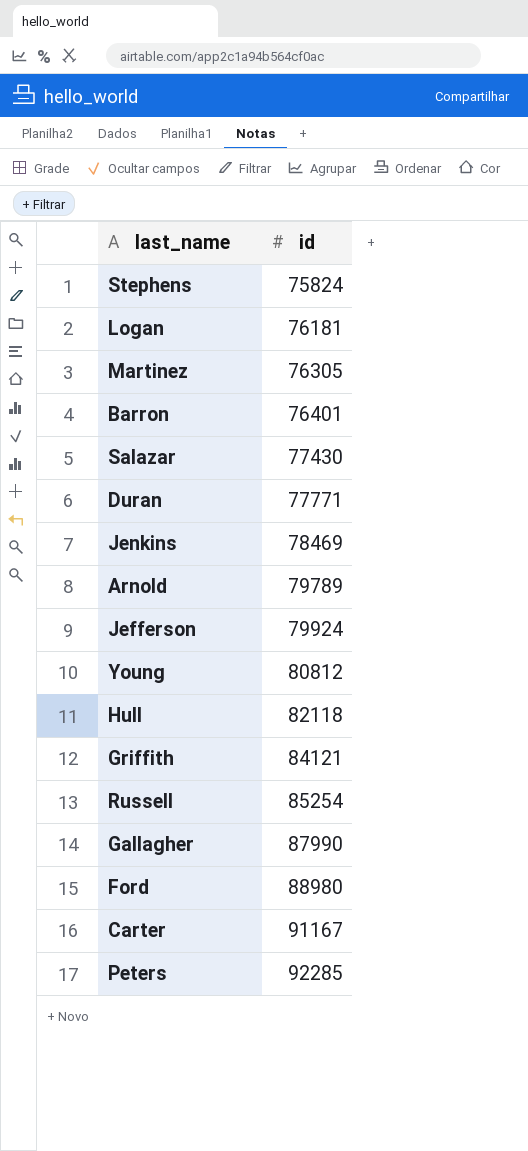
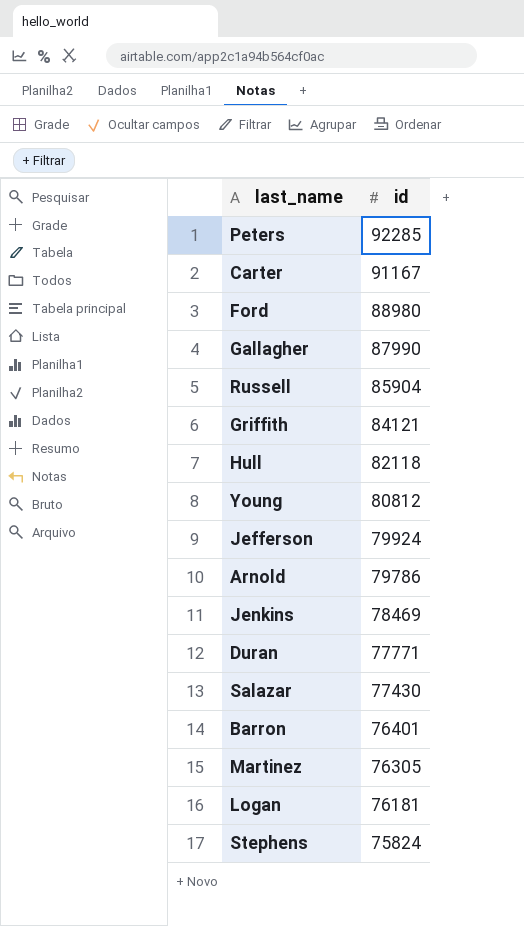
row order: id ascending -> id descending
Russell | id: 85254 -> 85904
Arnold | id: 79789 -> 79786

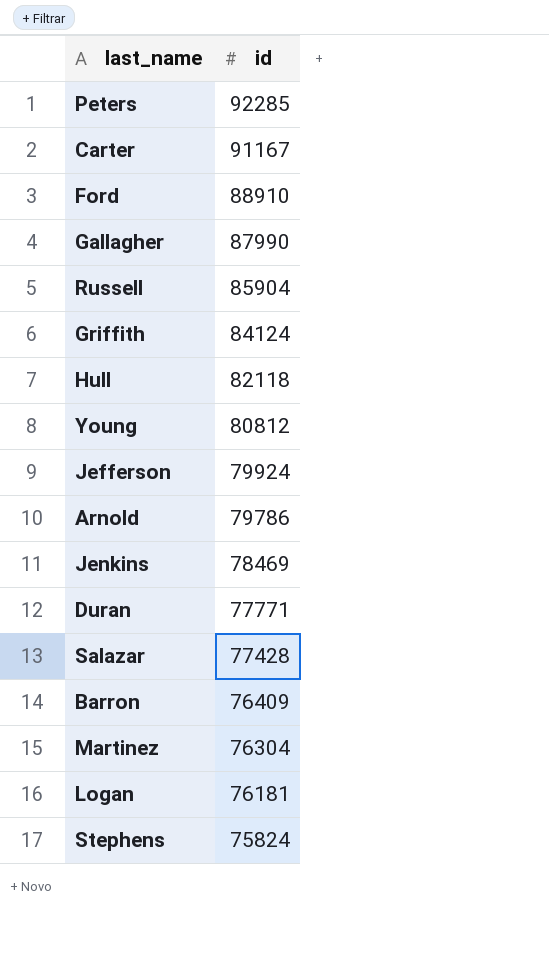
Ford | id: 88980 -> 88910
Griffith | id: 84121 -> 84124
Salazar | id: 77430 -> 77428
Barron | id: 76401 -> 76409
Martinez | id: 76305 -> 76304

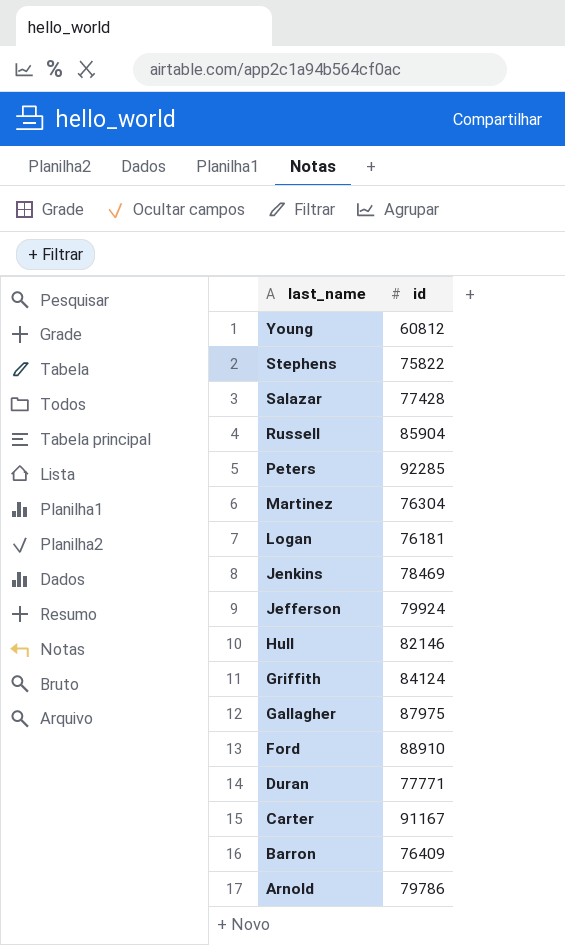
row order: id descending -> last_name descending
Young | id: 80812 -> 60812
Stephens | id: 75824 -> 75822
Hull | id: 82118 -> 82146
Gallagher | id: 87990 -> 87975

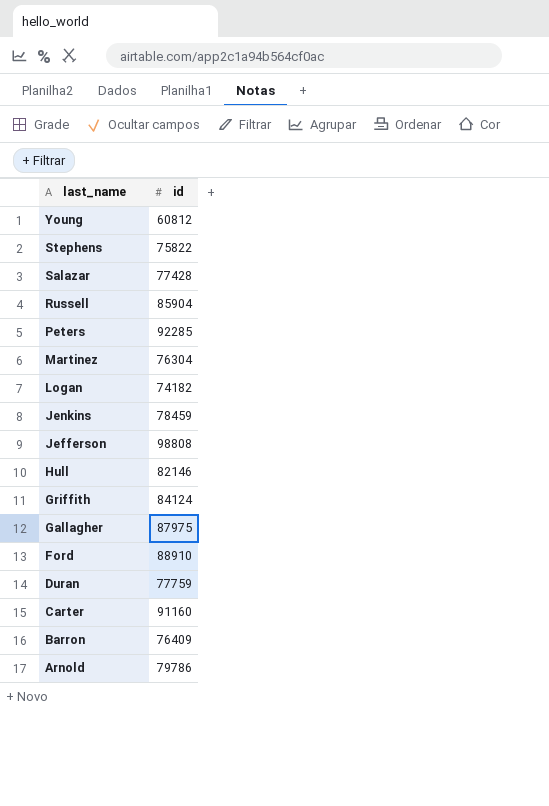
Logan | id: 76181 -> 74182
Jenkins | id: 78469 -> 78459
Jefferson | id: 79924 -> 98808
Duran | id: 77771 -> 77759
Carter | id: 91167 -> 91160

